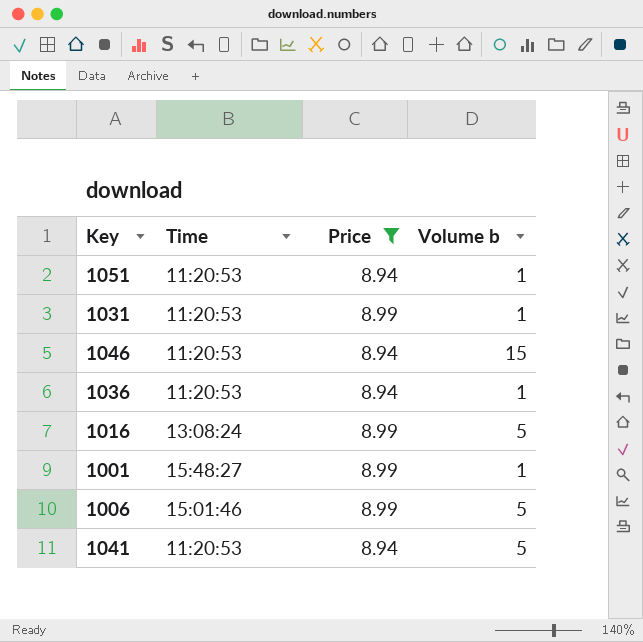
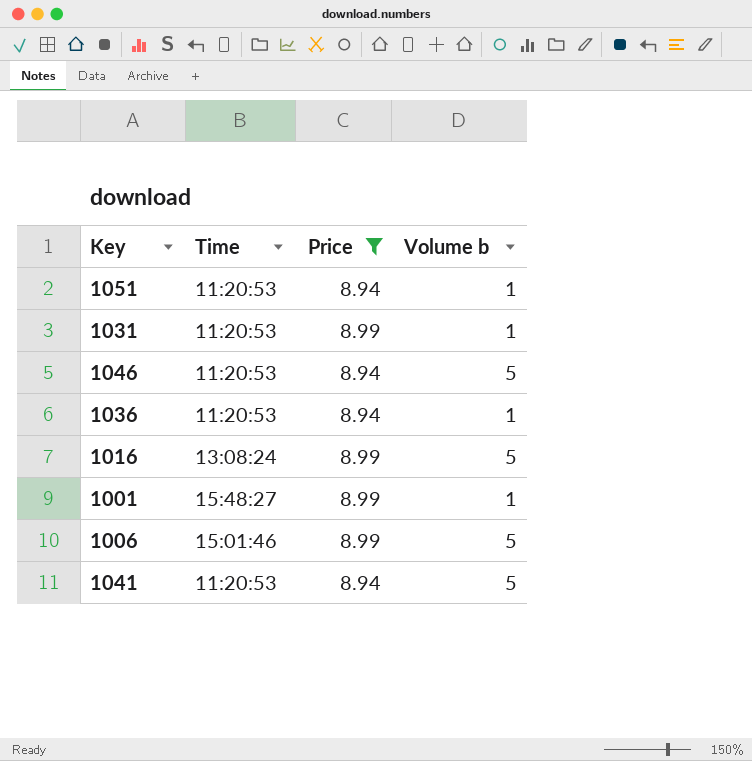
1046 | Volume b: 15 -> 5

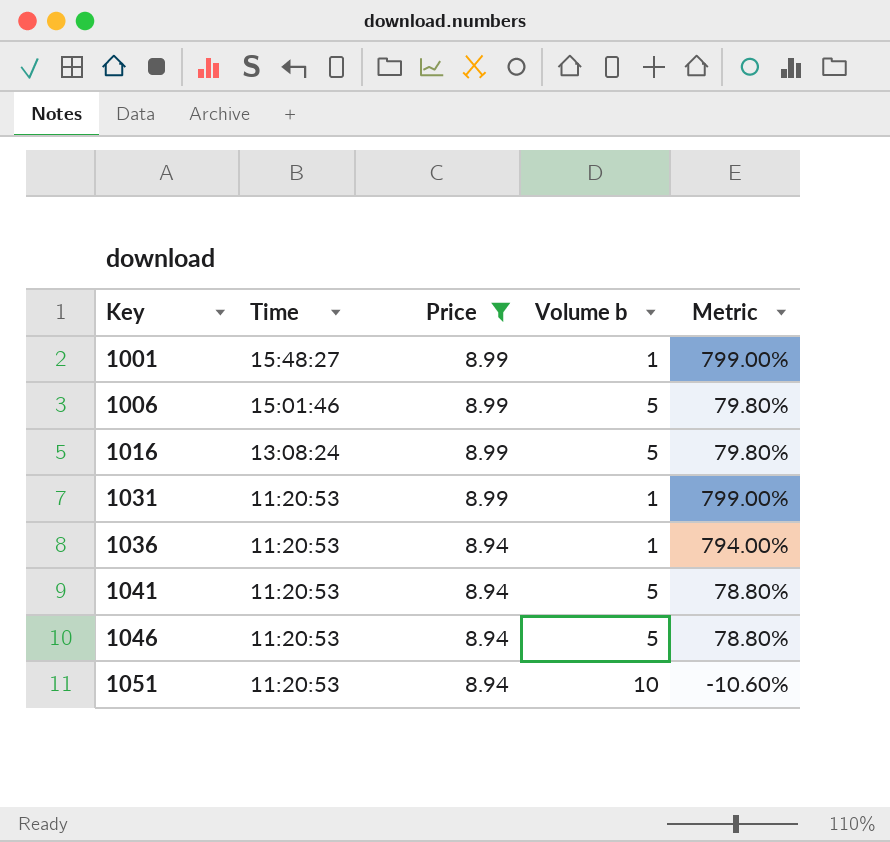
row order: none -> Key ascending
column Metric | formula: none -> ([Price] - [Volume b]) / [Volume b]
1051 | Volume b: 1 -> 10

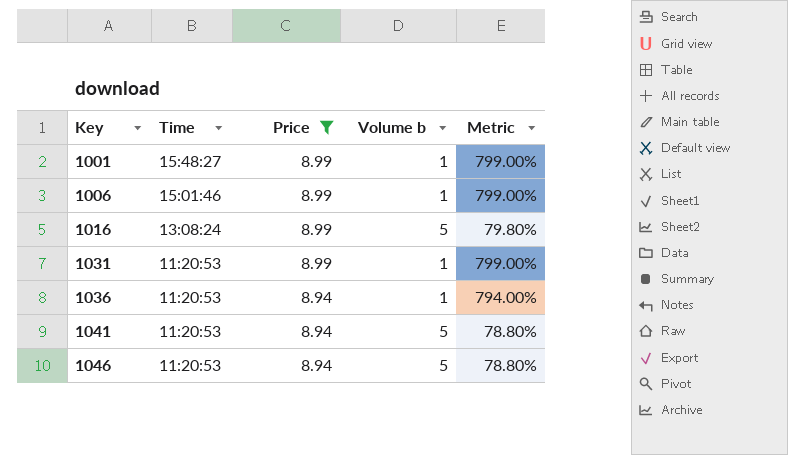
row 1051: 11:20:53 | 8.94 | 10 | -10.60% -> none
1006 | Volume b: 5 -> 1
1006 | Metric: 79.80% -> 799.00%

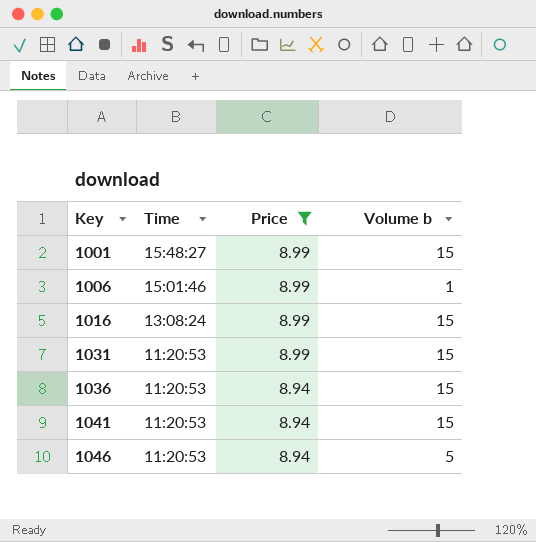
column Metric | formula: ([Price] - [Volume b]) / [Volume b] -> none
1001 | Volume b: 1 -> 15
1016 | Volume b: 5 -> 15
1031 | Volume b: 1 -> 15
1036 | Volume b: 1 -> 15
1041 | Volume b: 5 -> 15

